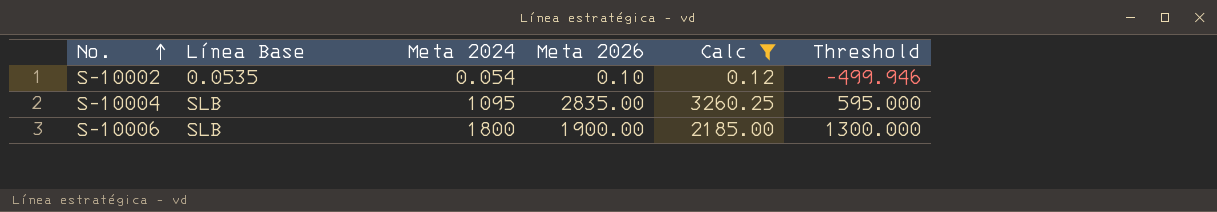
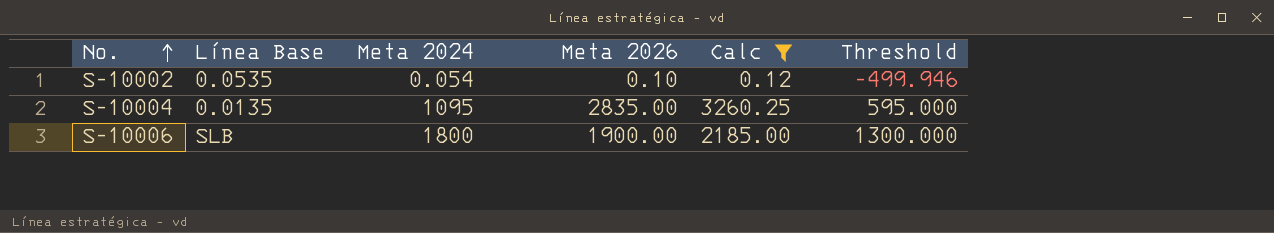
S-10004 | Línea Base: SLB -> 0.0135

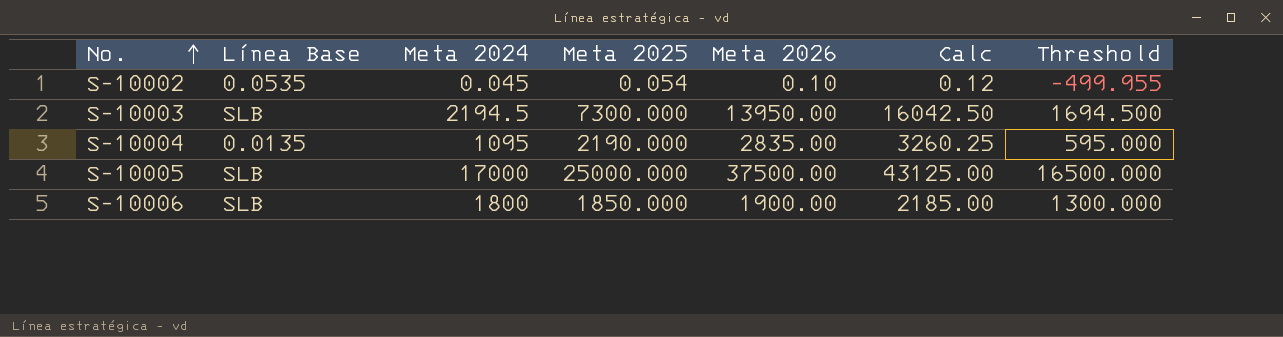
filter: Calc <= 3260.25 -> none
column Meta 2025 | position: none -> 4
S-10002 | Meta 2024: 0.054 -> 0.045
S-10002 | Threshold: -499.946 -> -499.955

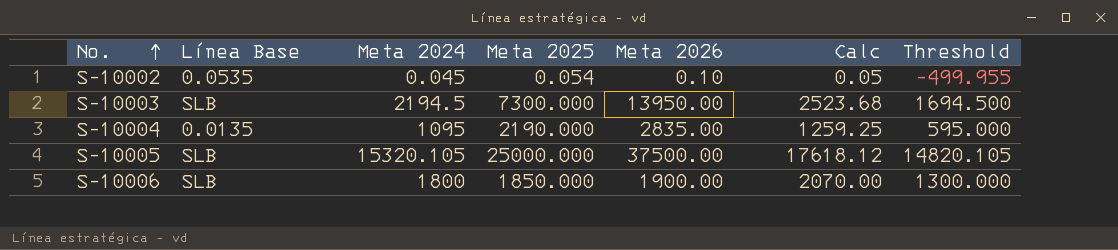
column Calc | formula: [Meta 2026] * 1.15 -> [Meta 2024] * 1.15
S-10005 | Meta 2024: 17000 -> 15320.105
S-10005 | Threshold: 16500.000 -> 14820.105

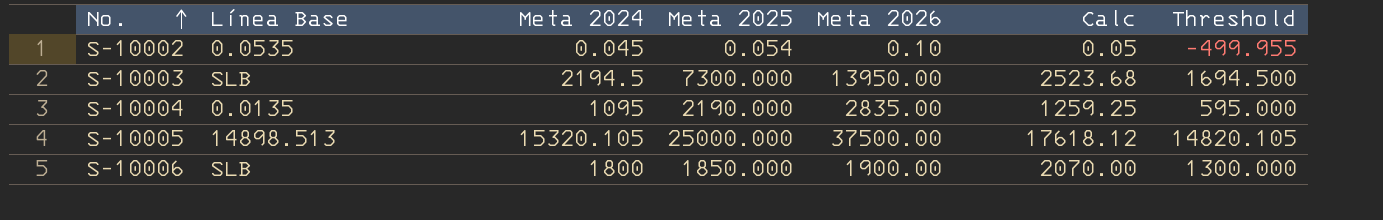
S-10005 | Línea Base: SLB -> 14898.513

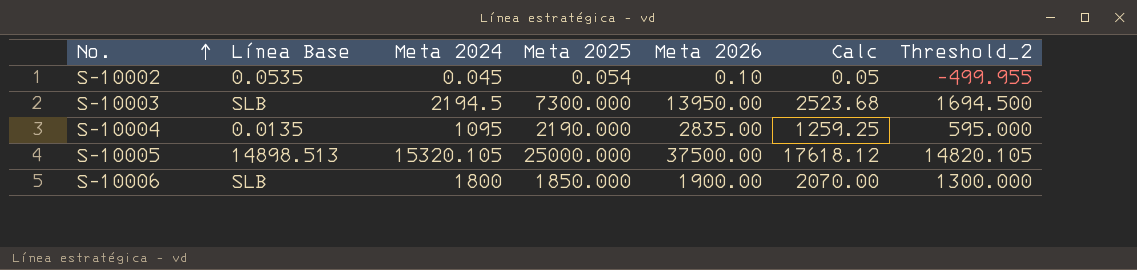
column name: Threshold -> Threshold_2

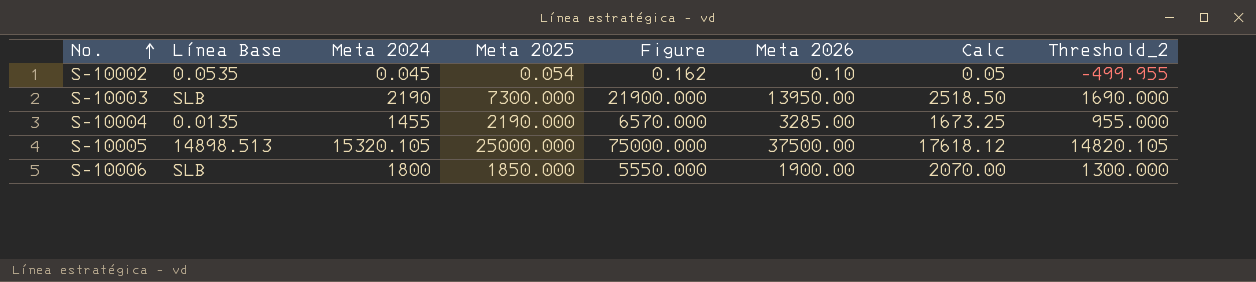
column Figure | formula: none -> [Meta 2025] * 3
S-10003 | Meta 2024: 2194.5 -> 2190
S-10003 | Calc: 2523.68 -> 2518.50
S-10003 | Threshold_2: 1694.500 -> 1690.000
S-10004 | Meta 2024: 1095 -> 1455
S-10004 | Meta 2026: 2835.00 -> 3285.00
S-10004 | Calc: 1259.25 -> 1673.25
S-10004 | Threshold_2: 595.000 -> 955.000

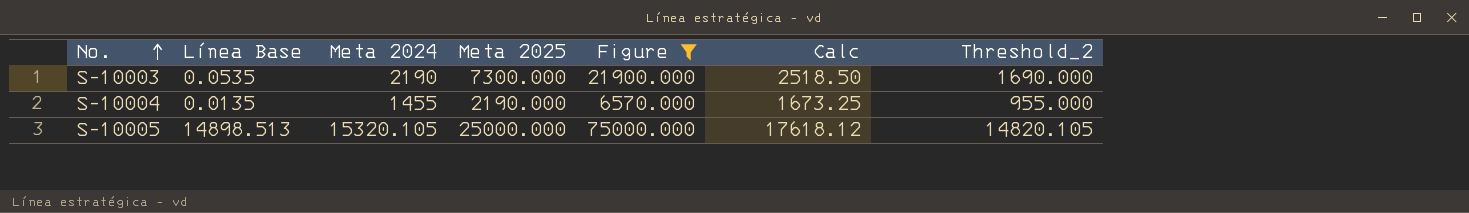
filter: none -> Figure >= 6570.000
column Meta 2026 | position: 6 -> none
S-10003 | Línea Base: SLB -> 0.0535

